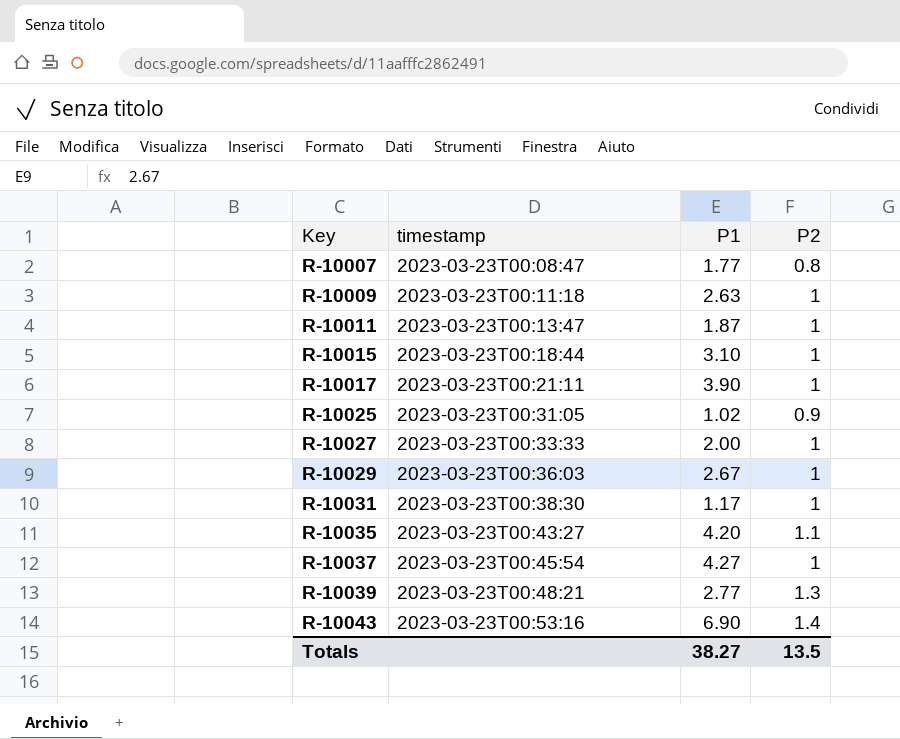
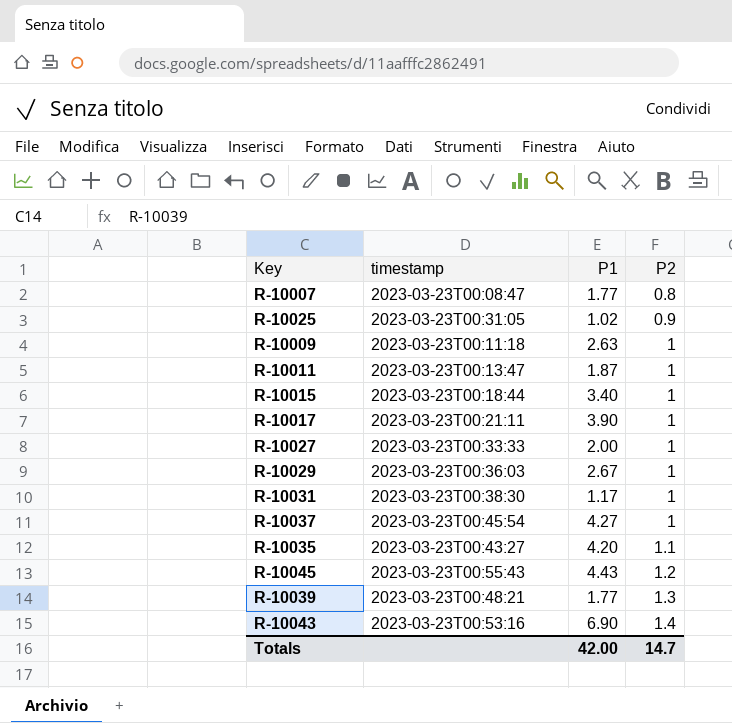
row order: Key ascending -> P2 ascending
R-10015 | P1: 3.10 -> 3.40
row R-10045: none -> 2023-03-23T00:55:43 | 4.43 | 1.2
R-10039 | P1: 2.77 -> 1.77
Totals | P1: 38.27 -> 42.00
Totals | P2: 13.5 -> 14.7

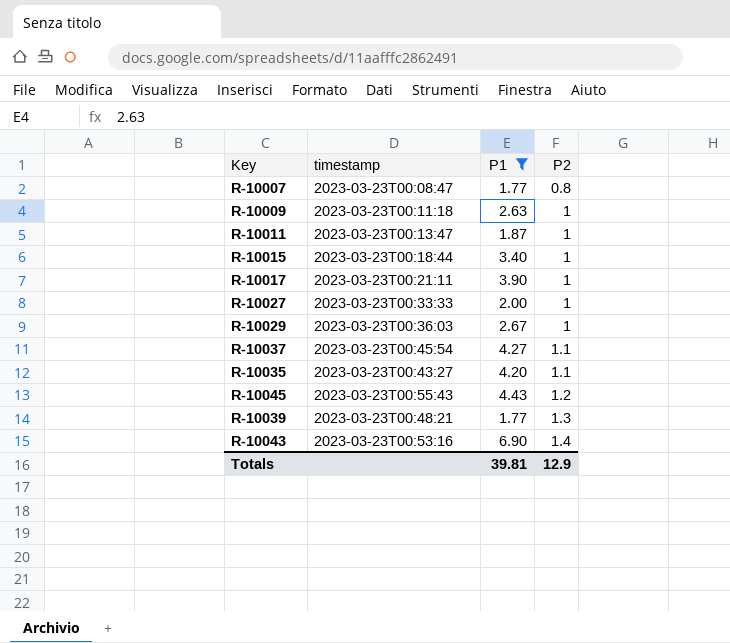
filter: none -> P1 >= 1.77
R-10037 | P2: 1 -> 1.1
Totals | P1: 42.00 -> 39.81
Totals | P2: 14.7 -> 12.9

